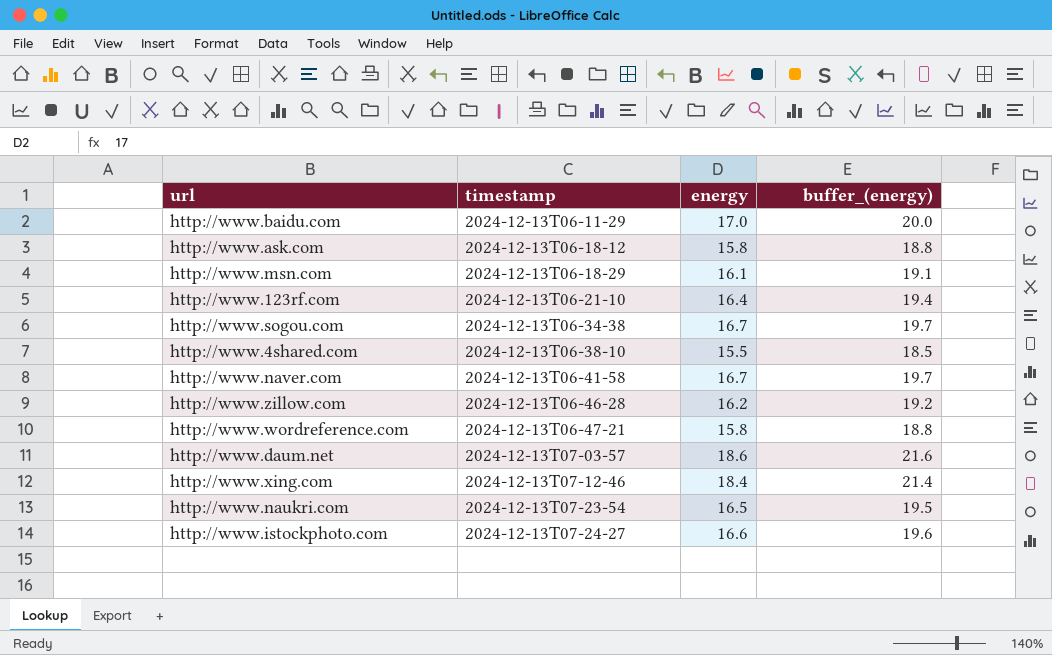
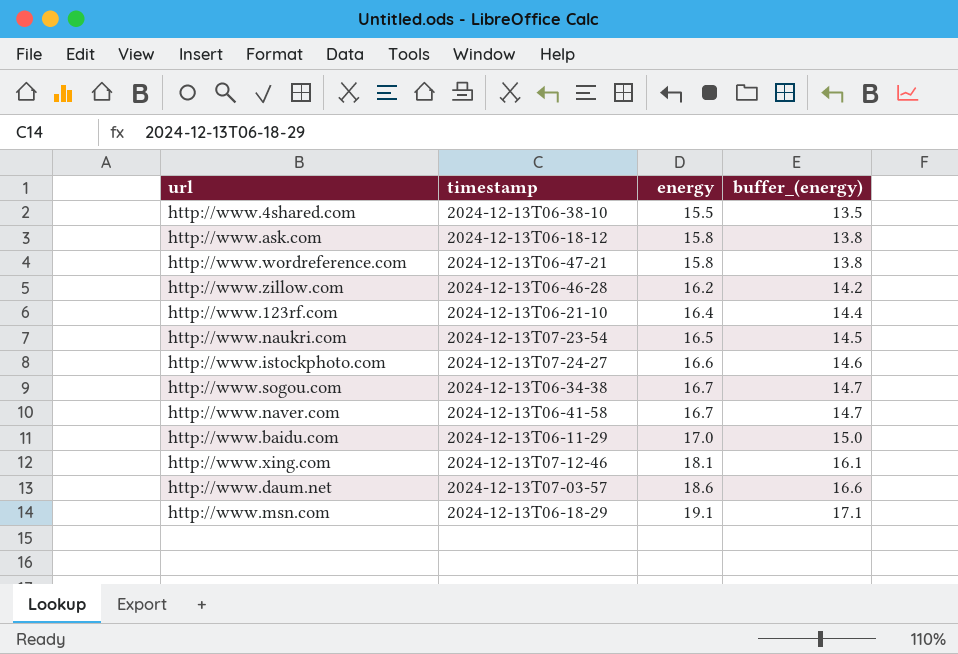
row order: timestamp ascending -> energy ascending
column buffer_(energy) | formula: [energy] + 3 -> [energy] - 2
http://www.xing.com | energy: 18.4 -> 18.1
http://www.msn.com | energy: 16.1 -> 19.1

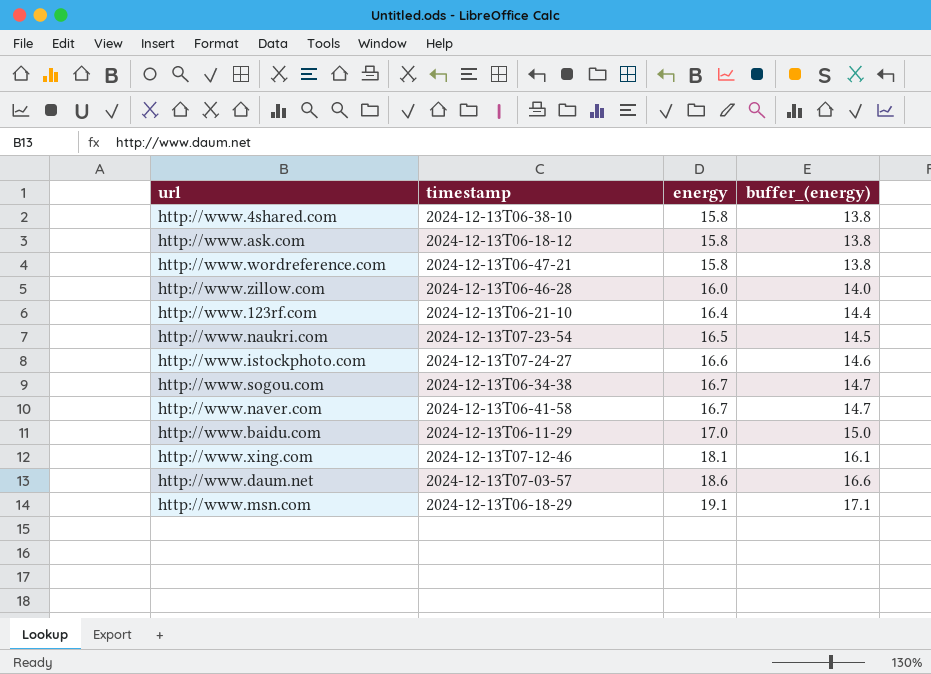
http://www.4shared.com | energy: 15.5 -> 15.8
http://www.4shared.com | buffer_(energy): 13.5 -> 13.8
http://www.zillow.com | energy: 16.2 -> 16.0
http://www.zillow.com | buffer_(energy): 14.2 -> 14.0

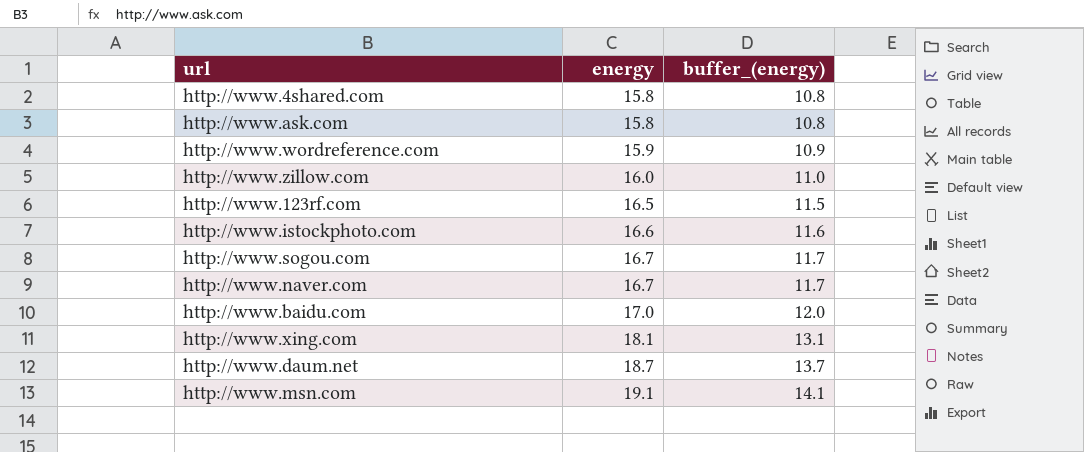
column timestamp | position: 2 -> none
column buffer_(energy) | formula: [energy] - 2 -> [energy] - 5
row http://www.naukri.com: 2024-12-13T07-23-54 | 16.5 | 14.5 -> none
http://www.wordreference.com | energy: 15.8 -> 15.9
http://www.123rf.com | energy: 16.4 -> 16.5
http://www.daum.net | energy: 18.6 -> 18.7

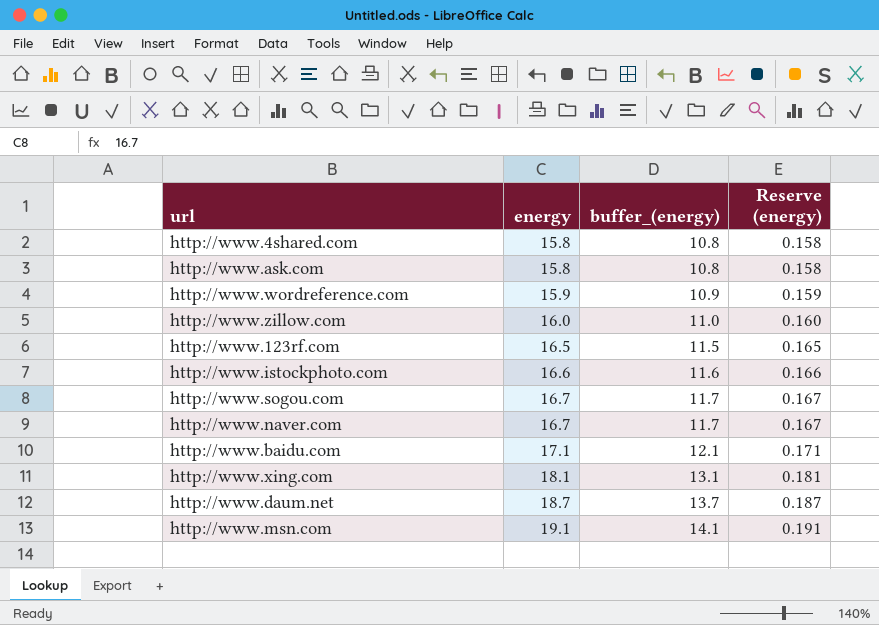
column Reserve (energy) | formula: none -> [energy] * 0.01
http://www.baidu.com | energy: 17.0 -> 17.1
http://www.baidu.com | buffer_(energy): 12.0 -> 12.1

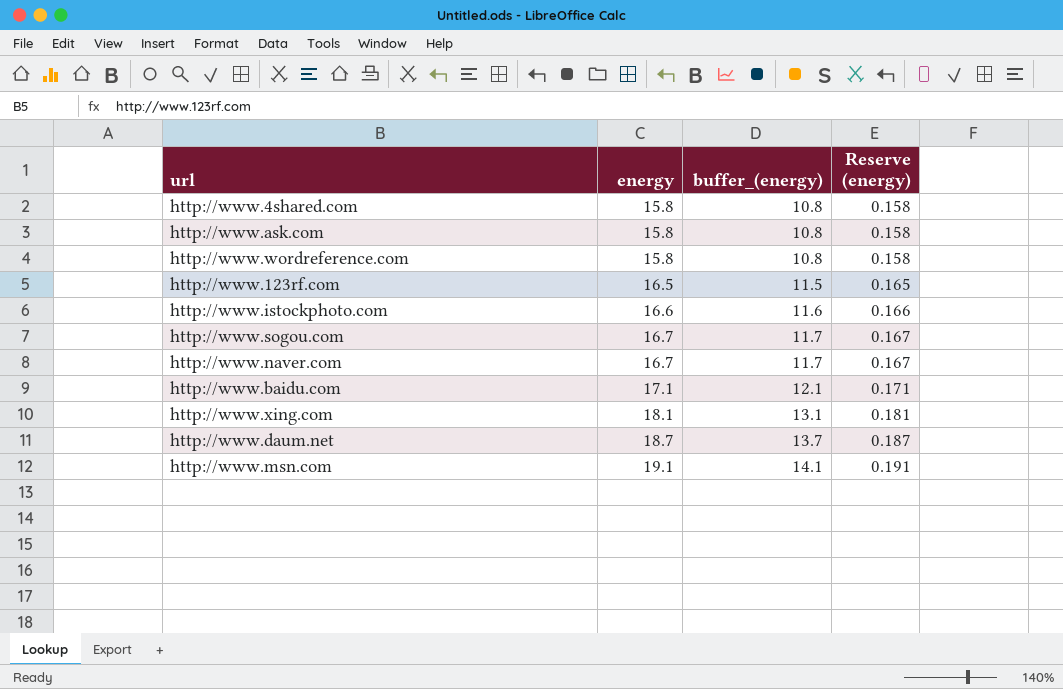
row http://www.zillow.com: 16.0 | 11.0 | 0.160 -> none
http://www.wordreference.com | energy: 15.9 -> 15.8
http://www.wordreference.com | buffer_(energy): 10.9 -> 10.8
http://www.wordreference.com | Reserve (energy): 0.159 -> 0.158

